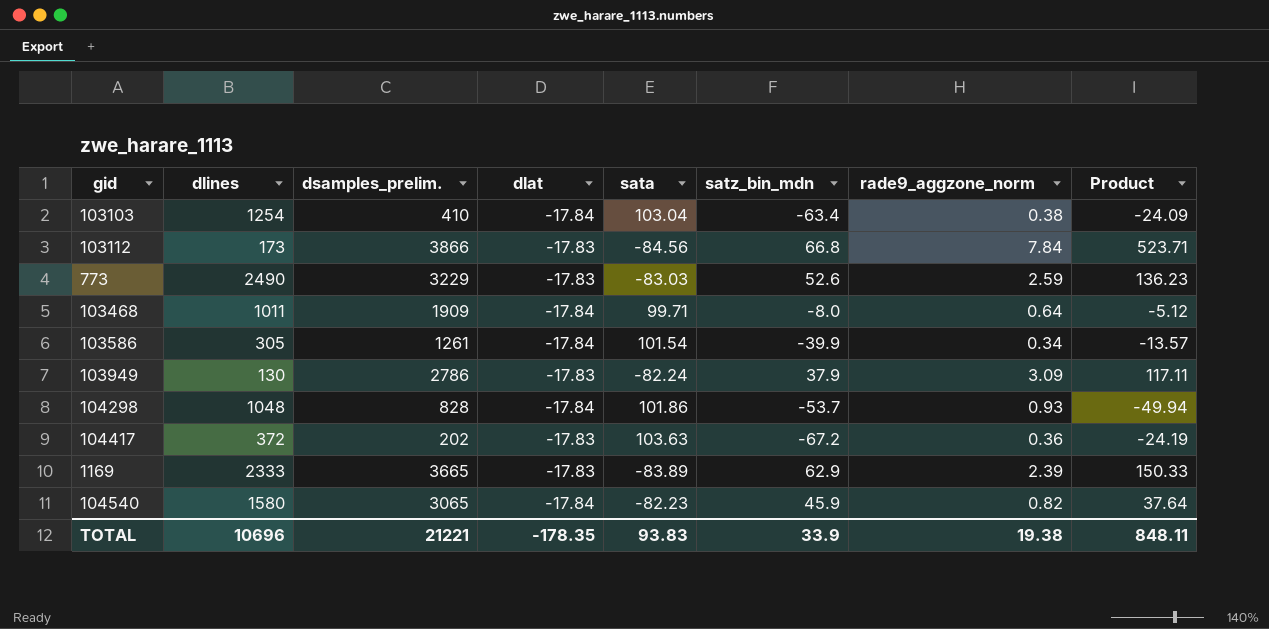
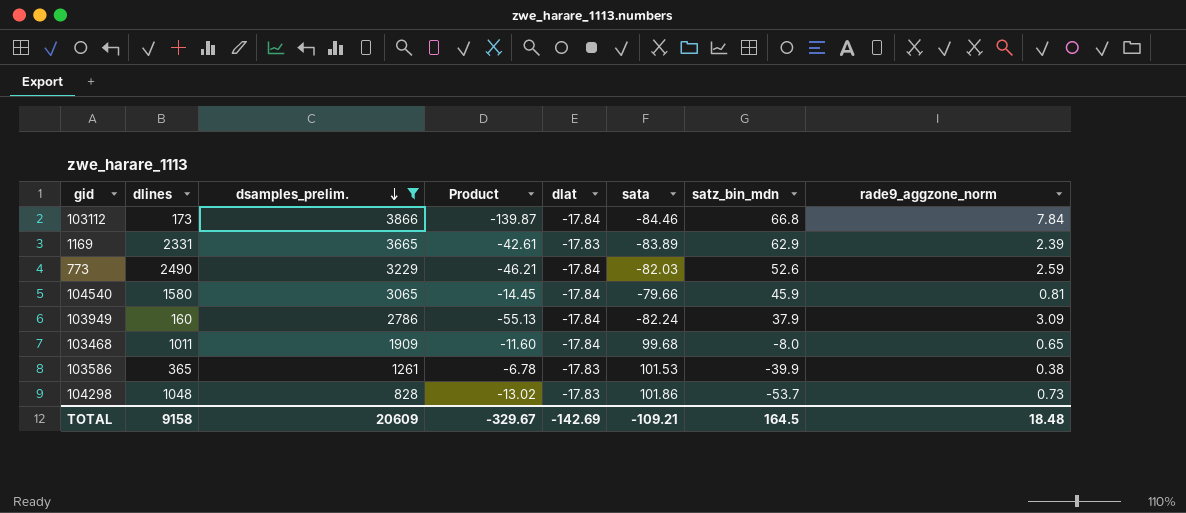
filter: none -> dsamples_prelim. >= 828
row order: none -> dsamples_prelim. descending
column Product | formula: [satz_bin_mdn] * [rade9_aggzone_norm] -> [dlat] * [rade9_aggzone_norm]
column Product | position: 8 -> 4
103112 | dlat: -17.83 -> -17.84
103112 | sata: -84.56 -> -84.46
1169 | dlines: 2333 -> 2331
773 | dlat: -17.83 -> -17.84
773 | sata: -83.03 -> -82.03
104540 | sata: -82.23 -> -79.66
104540 | rade9_aggzone_norm: 0.82 -> 0.81
103949 | dlines: 130 -> 160
103949 | dlat: -17.83 -> -17.84
103468 | sata: 99.71 -> 99.68
103468 | rade9_aggzone_norm: 0.64 -> 0.65
103586 | dlines: 305 -> 365
103586 | dlat: -17.84 -> -17.83
103586 | sata: 101.54 -> 101.53
103586 | rade9_aggzone_norm: 0.34 -> 0.38
104298 | dlat: -17.84 -> -17.83
104298 | rade9_aggzone_norm: 0.93 -> 0.73
TOTAL | dlines: 10696 -> 9158
TOTAL | dsamples_prelim.: 21221 -> 20609
TOTAL | Product: 848.11 -> -329.67
TOTAL | dlat: -178.35 -> -142.69
TOTAL | sata: 93.83 -> -109.21
TOTAL | satz_bin_mdn: 33.9 -> 164.5
TOTAL | rade9_aggzone_norm: 19.38 -> 18.48

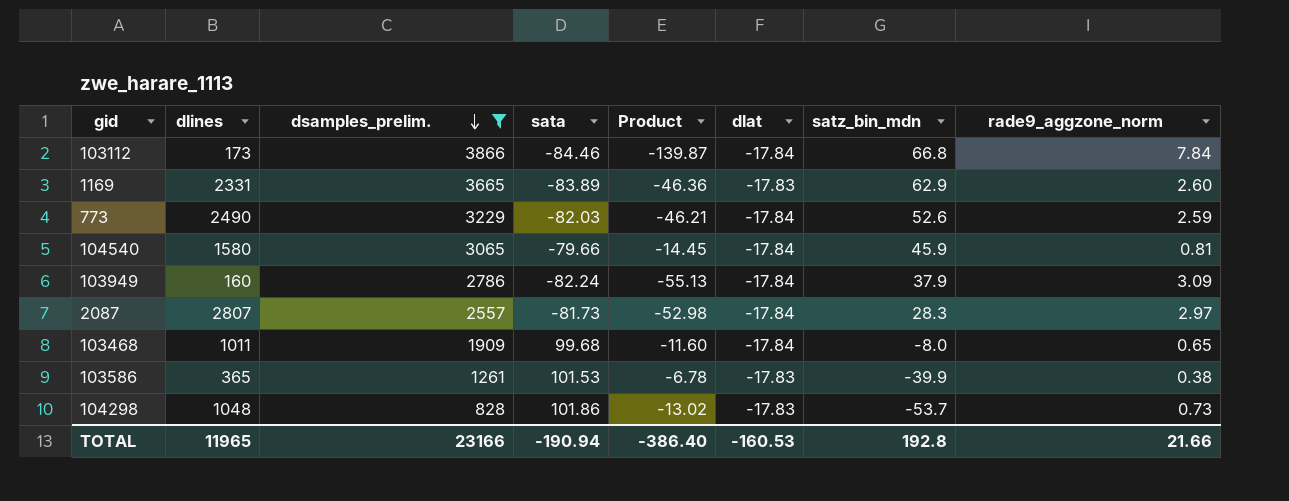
column sata | position: 6 -> 4
1169 | Product: -42.61 -> -46.36
1169 | rade9_aggzone_norm: 2.39 -> 2.60
row 2087: none -> 2807 | 2557 | -81.73 | -52.98 | -17.84 | 28.3 | 2.97
TOTAL | dlines: 9158 -> 11965
TOTAL | dsamples_prelim.: 20609 -> 23166
TOTAL | sata: -109.21 -> -190.94
TOTAL | Product: -329.67 -> -386.40
TOTAL | dlat: -142.69 -> -160.53
TOTAL | satz_bin_mdn: 164.5 -> 192.8
TOTAL | rade9_aggzone_norm: 18.48 -> 21.66

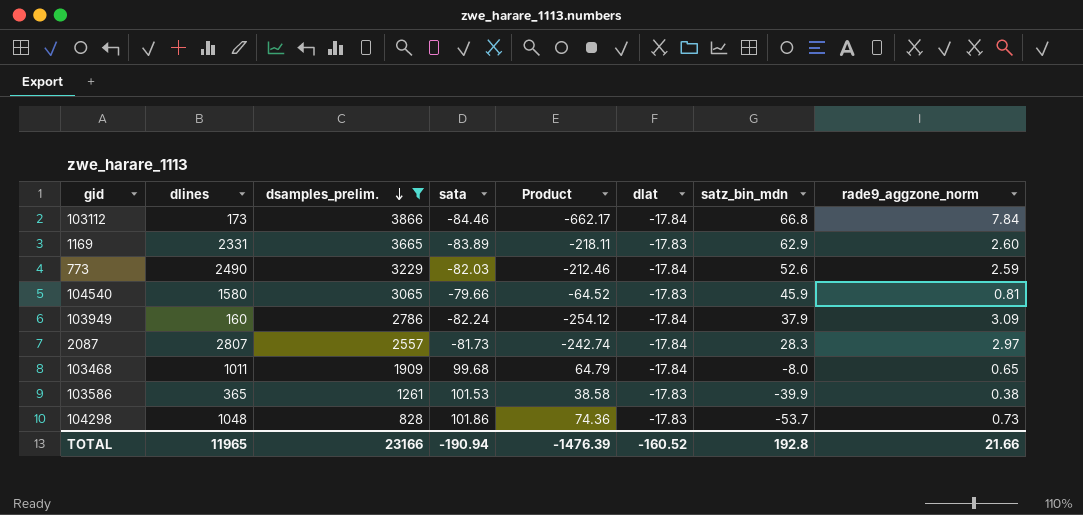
column Product | formula: [dlat] * [rade9_aggzone_norm] -> [sata] * [rade9_aggzone_norm]
104540 | dlat: -17.84 -> -17.83
TOTAL | Product: -386.40 -> -1476.39
TOTAL | dlat: -160.53 -> -160.52

